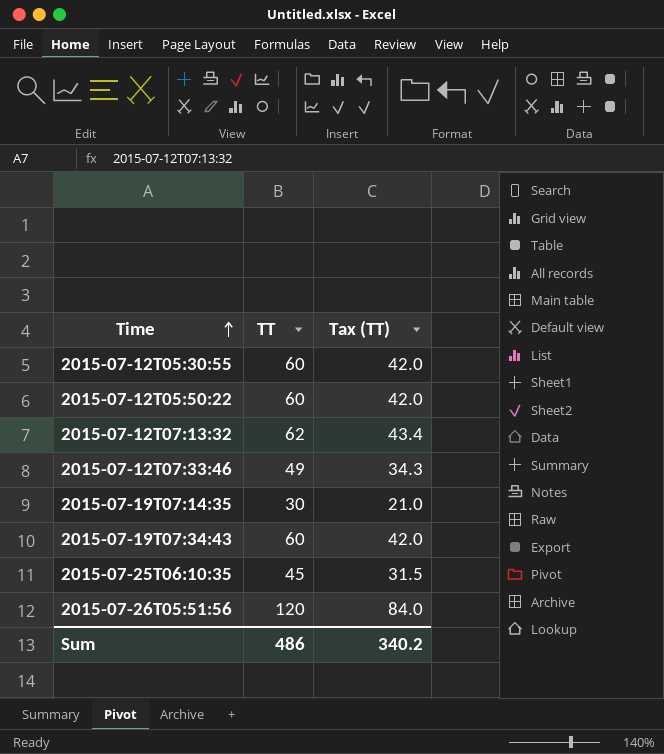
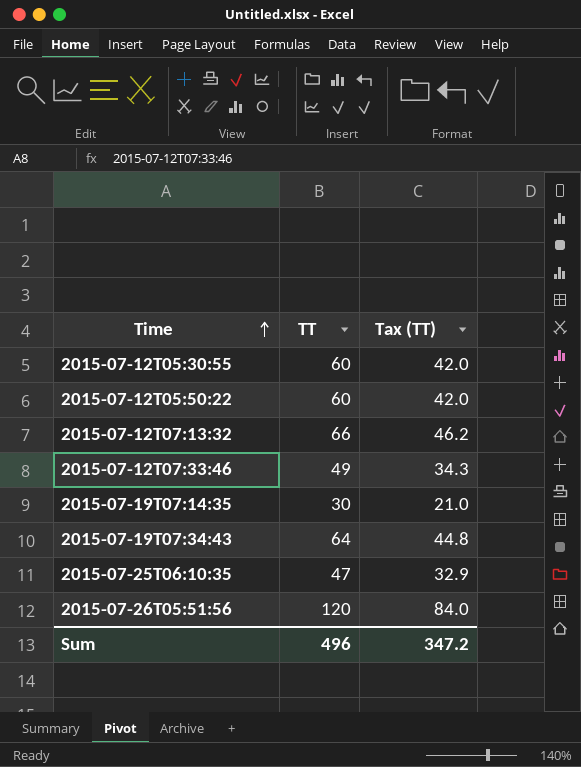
2015-07-12T07:13:32 | TT: 62 -> 66
2015-07-12T07:13:32 | Tax (TT): 43.4 -> 46.2
2015-07-19T07:34:43 | TT: 60 -> 64
2015-07-19T07:34:43 | Tax (TT): 42.0 -> 44.8
2015-07-25T06:10:35 | TT: 45 -> 47
2015-07-25T06:10:35 | Tax (TT): 31.5 -> 32.9
Sum | TT: 486 -> 496
Sum | Tax (TT): 340.2 -> 347.2

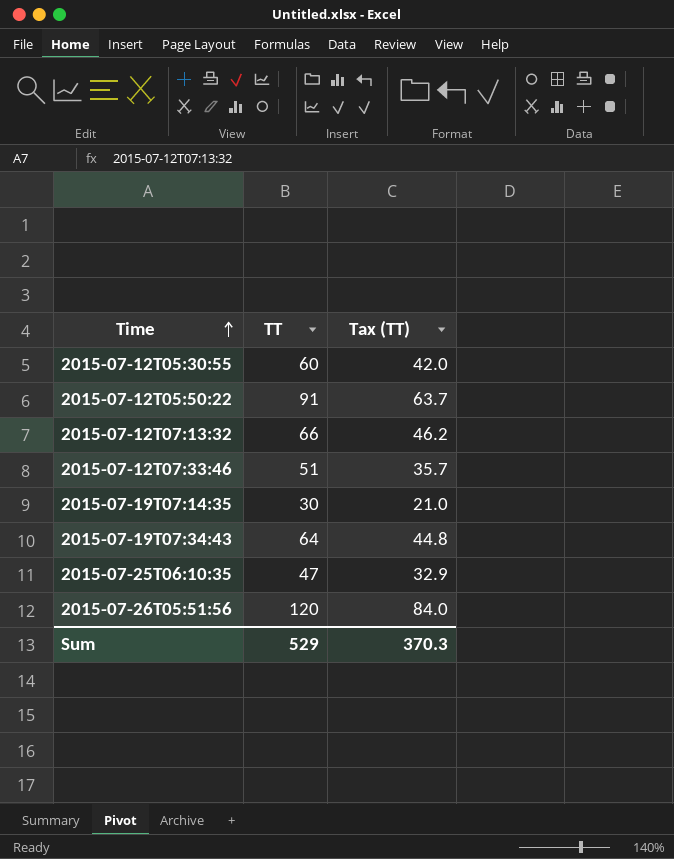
2015-07-12T05:50:22 | TT: 60 -> 91
2015-07-12T05:50:22 | Tax (TT): 42.0 -> 63.7
2015-07-12T07:33:46 | TT: 49 -> 51
2015-07-12T07:33:46 | Tax (TT): 34.3 -> 35.7
Sum | TT: 496 -> 529
Sum | Tax (TT): 347.2 -> 370.3

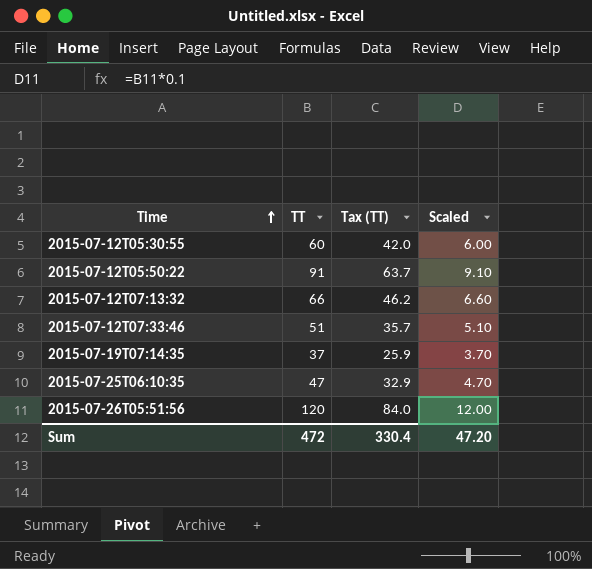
column Scaled | formula: none -> [TT] * 0.1
row 2015-07-19T07:34:43: 64 | 44.8 -> none
2015-07-19T07:14:35 | TT: 30 -> 37
2015-07-19T07:14:35 | Tax (TT): 21.0 -> 25.9
Sum | TT: 529 -> 472
Sum | Tax (TT): 370.3 -> 330.4

